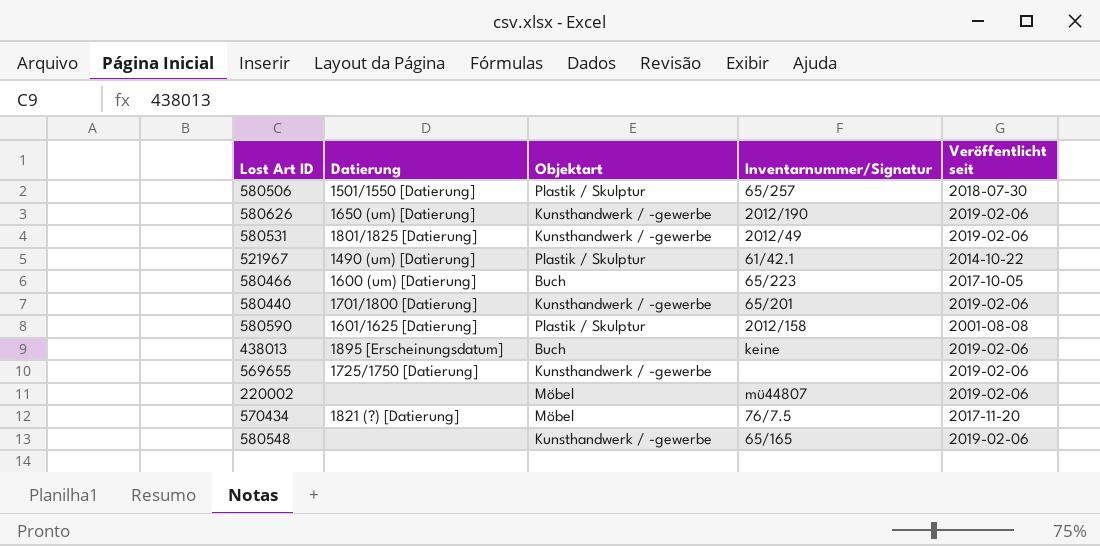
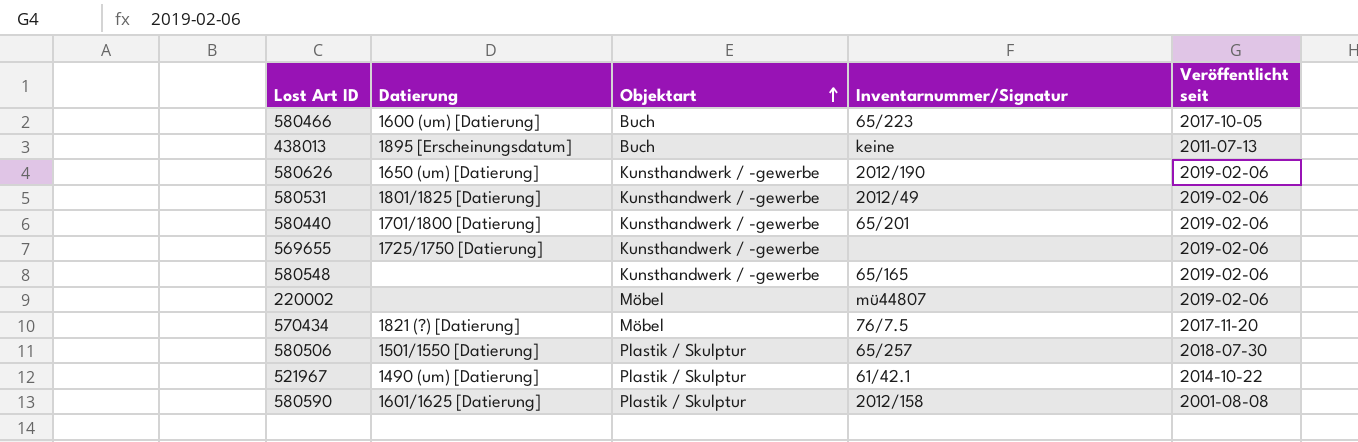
row order: none -> Objektart ascending
438013 | Veröffentlicht seit: 2019-02-06 -> 2011-07-13

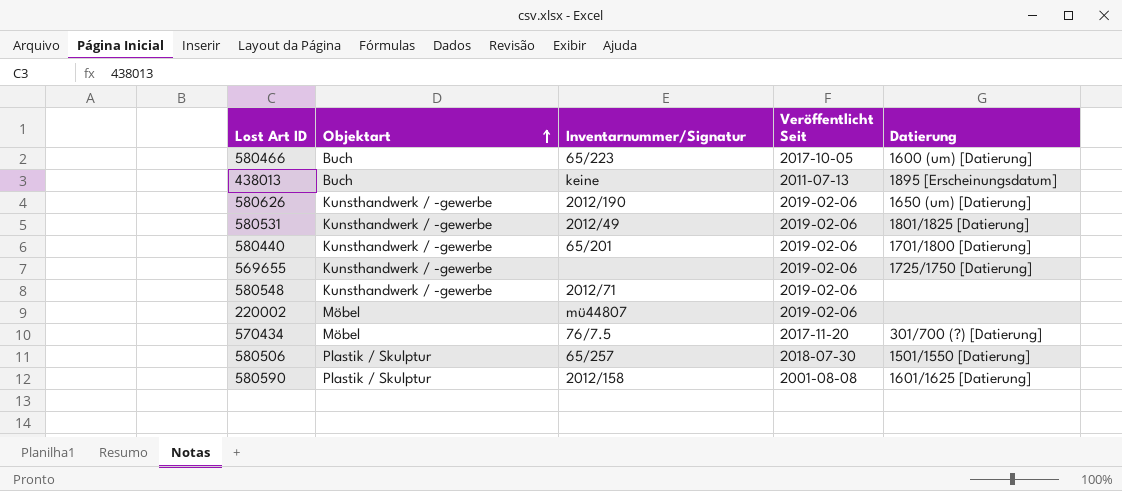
column name: Veröffentlicht seit -> Veröffentlicht Seit
column Datierung | position: 2 -> 5
row 521967: 1490 (um) [Datierung] | Plastik / Skulptur | 61/42.1 | 2014-10-22 -> none
580548 | Inventarnummer/Signatur: 65/165 -> 2012/71
570434 | Datierung: 1821 (?) [Datierung] -> 301/700 (?) [Datierung]

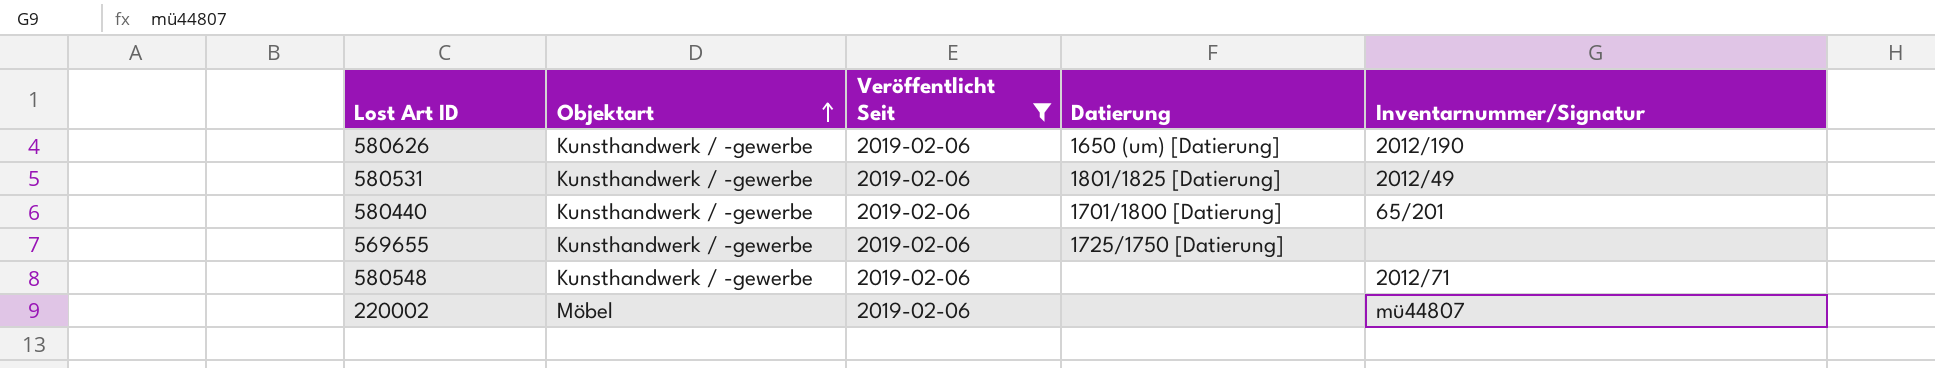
filter: none -> Veröffentlicht Seit = 2019-02-06
column Inventarnummer/Signatur | position: 3 -> 5

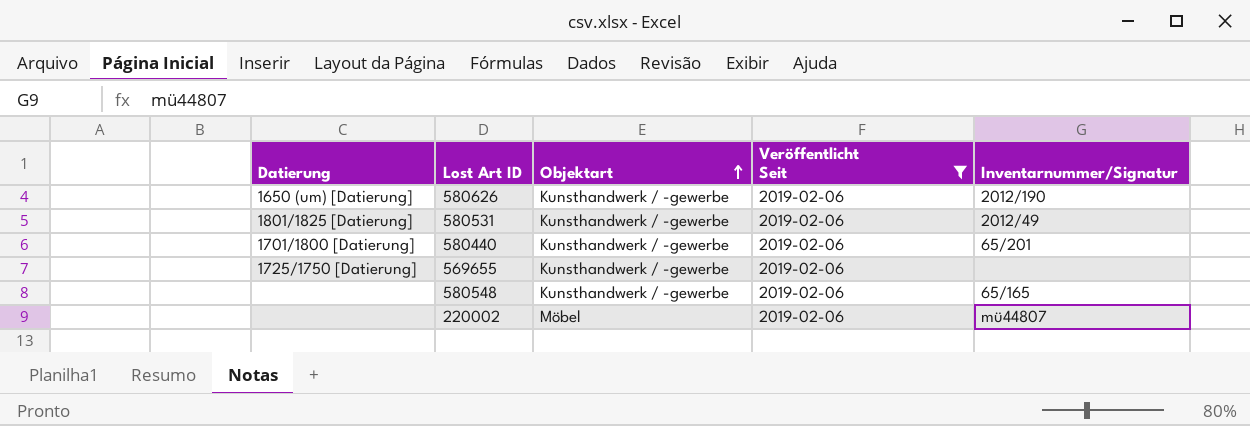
column Datierung | position: 4 -> 1
580548 | Inventarnummer/Signatur: 2012/71 -> 65/165

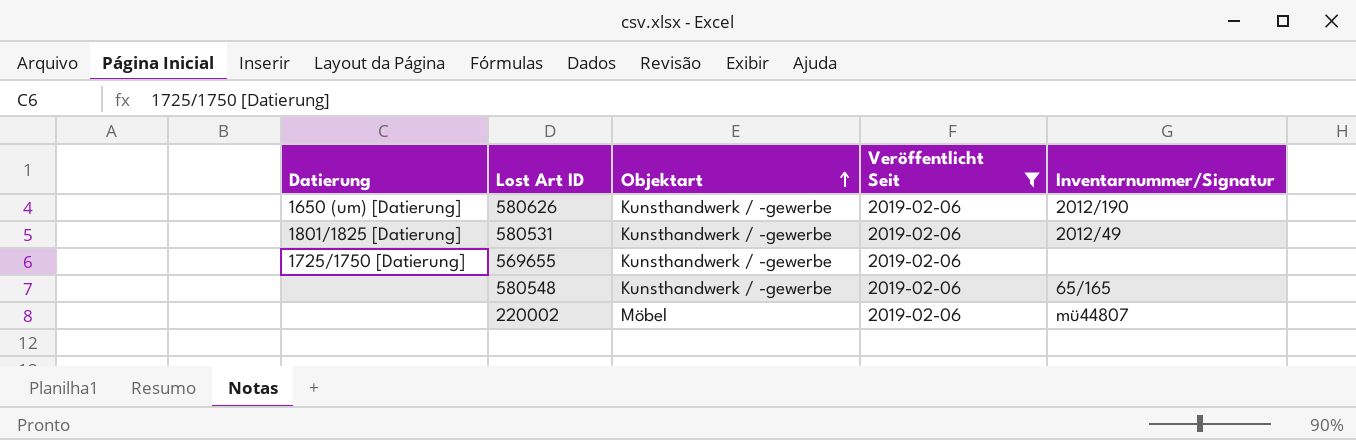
row 580440: 1701/1800 [Datierung] | Kunsthandwerk / -gewerbe | 2019-02-06 | 65/201 -> none

